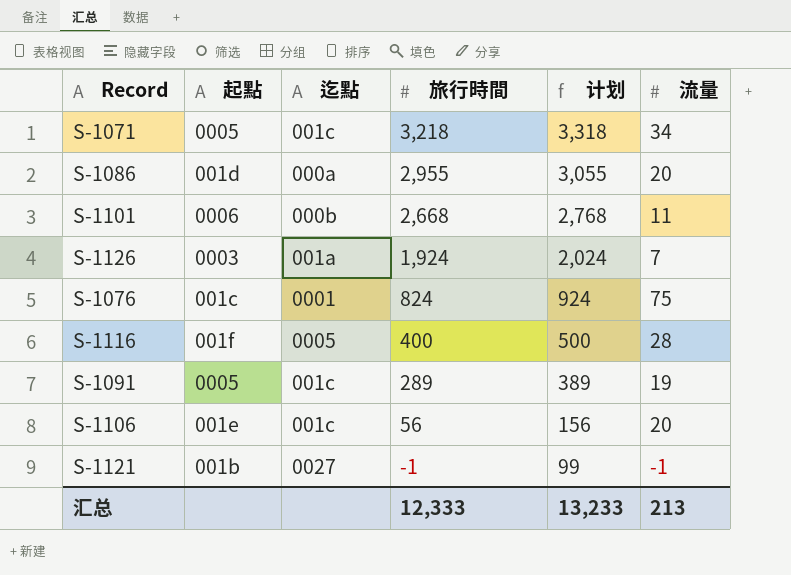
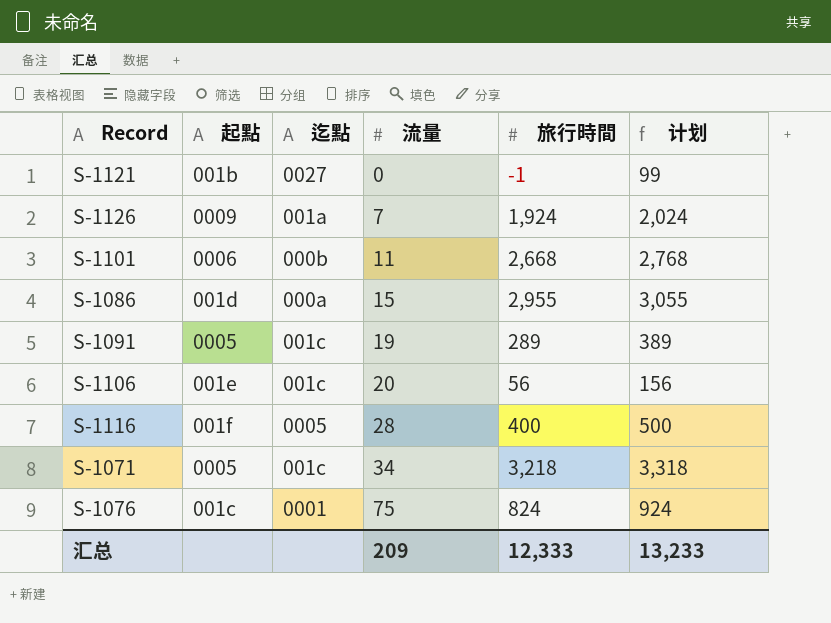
row order: 旅行時間 descending -> 流量 ascending
column 流量 | position: 6 -> 4
S-1121 | 流量: -1 -> 0
S-1126 | 起點: 0003 -> 0009
S-1086 | 流量: 20 -> 15
汇总 | 流量: 213 -> 209

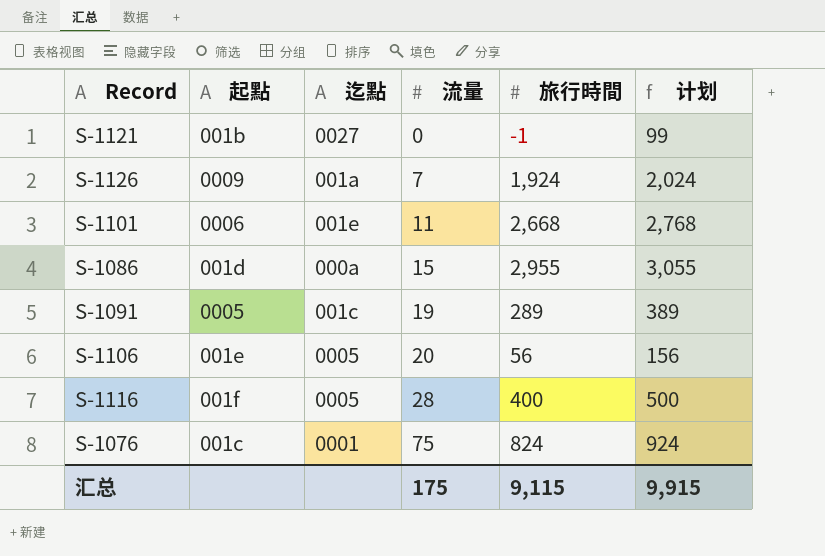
row S-1071: 0005 | 001c | 34 | 3,218 | 3,318 -> none
S-1101 | 迄點: 000b -> 001e
S-1106 | 迄點: 001c -> 0005
汇总 | 流量: 209 -> 175
汇总 | 旅行時間: 12,333 -> 9,115
汇总 | 计划: 13,233 -> 9,915

